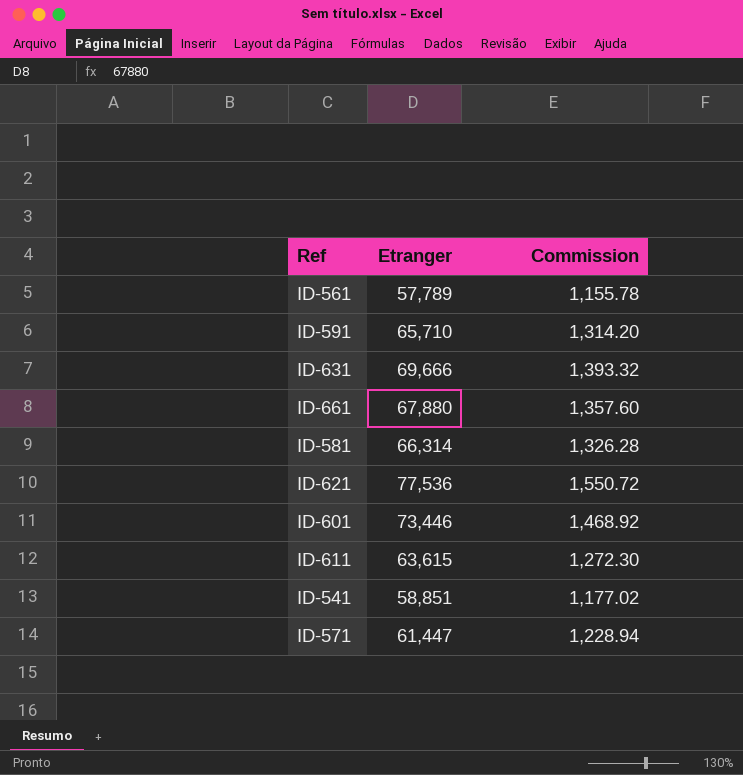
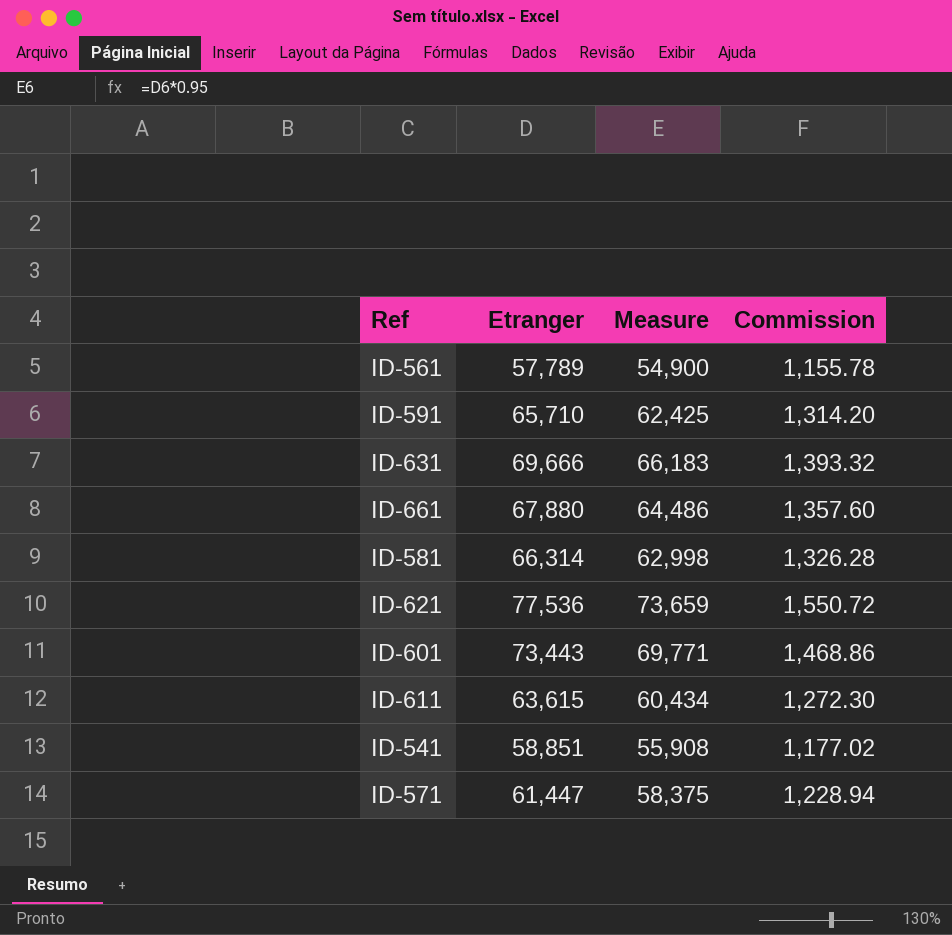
column Measure | formula: none -> [Etranger] * 0.95
ID-601 | Etranger: 73,446 -> 73,443
ID-601 | Commission: 1,468.92 -> 1,468.86

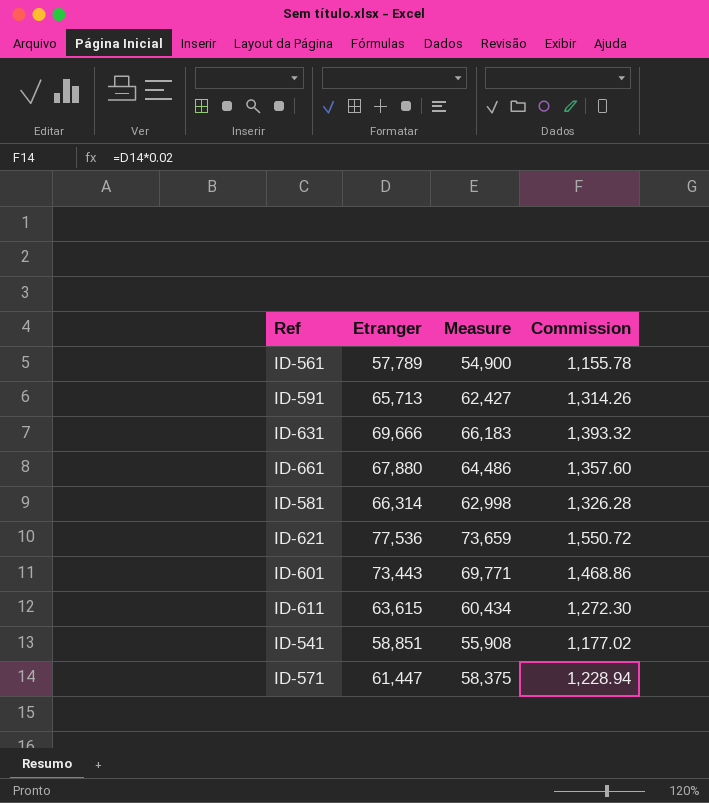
ID-591 | Etranger: 65,710 -> 65,713
ID-591 | Measure: 62,425 -> 62,427
ID-591 | Commission: 1,314.20 -> 1,314.26

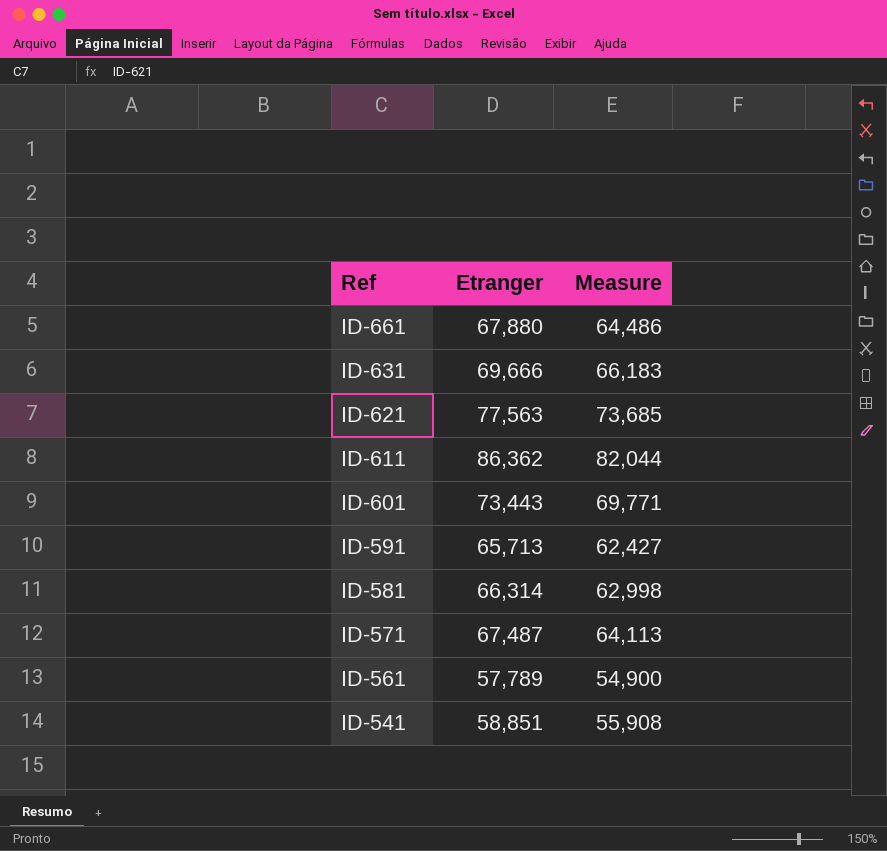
row order: none -> Ref descending
column Commission | formula: [Etranger] * 0.02 -> none
ID-621 | Etranger: 77,536 -> 77,563
ID-621 | Measure: 73,659 -> 73,685
ID-611 | Etranger: 63,615 -> 86,362
ID-611 | Measure: 60,434 -> 82,044
ID-571 | Etranger: 61,447 -> 67,487
ID-571 | Measure: 58,375 -> 64,113

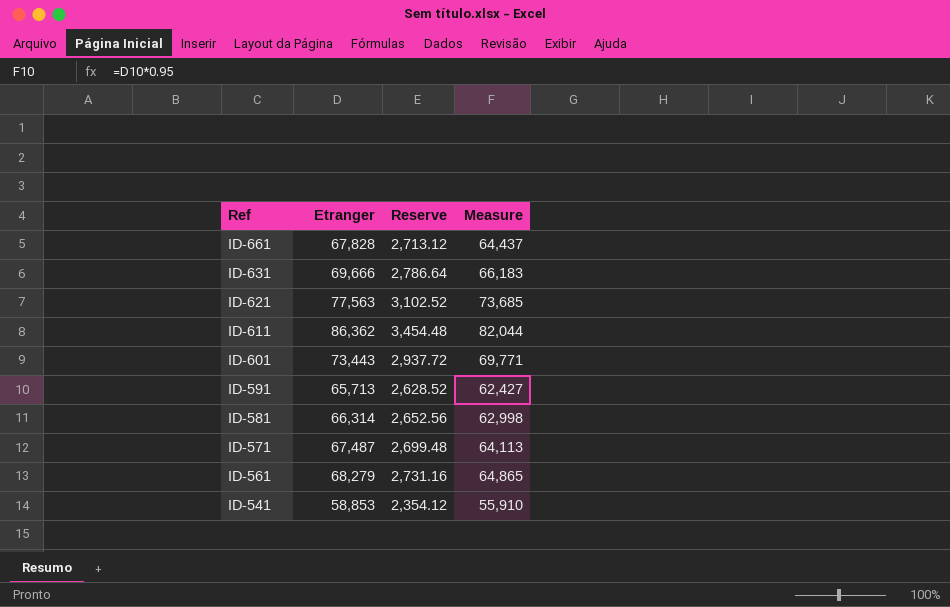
column Reserve | formula: none -> [Etranger] * 0.04
ID-661 | Etranger: 67,880 -> 67,828
ID-661 | Measure: 64,486 -> 64,437
ID-561 | Etranger: 57,789 -> 68,279
ID-561 | Measure: 54,900 -> 64,865
ID-541 | Etranger: 58,851 -> 58,853
ID-541 | Measure: 55,908 -> 55,910

